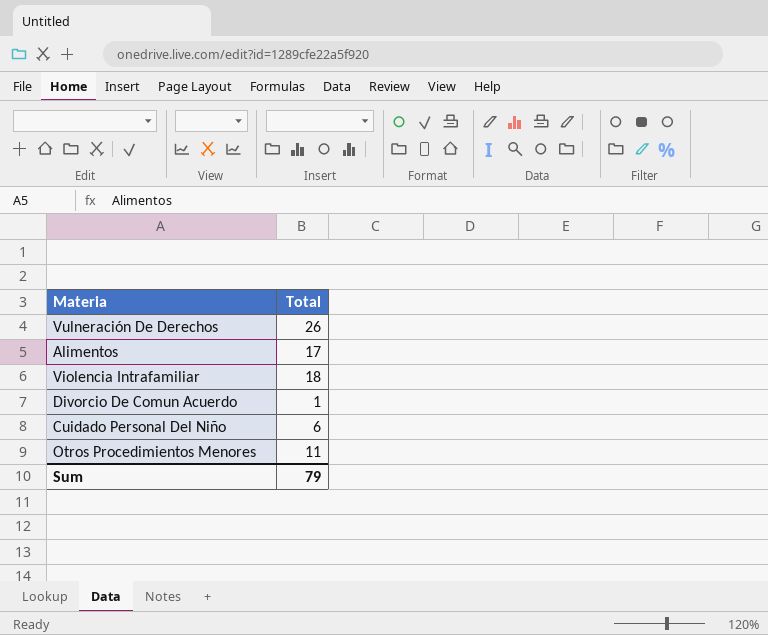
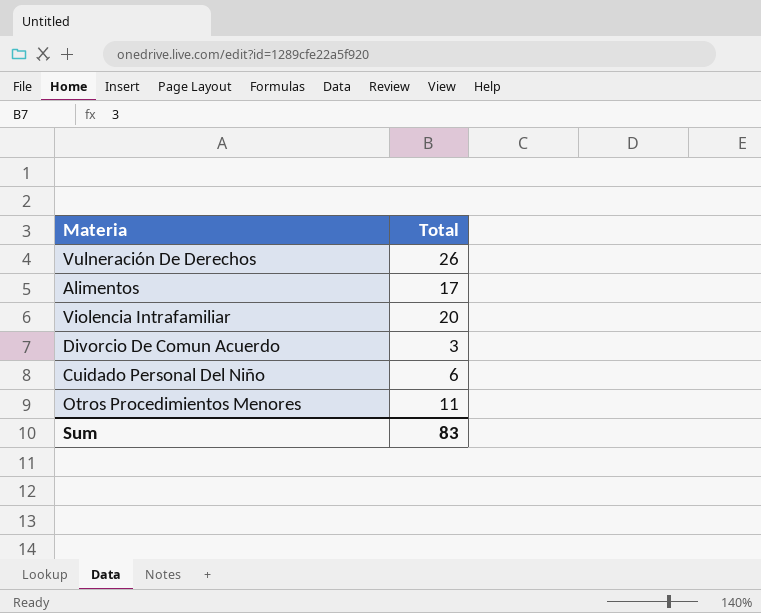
Violencia Intrafamiliar | Total: 18 -> 20
Divorcio De Comun Acuerdo | Total: 1 -> 3
Sum | Total: 79 -> 83

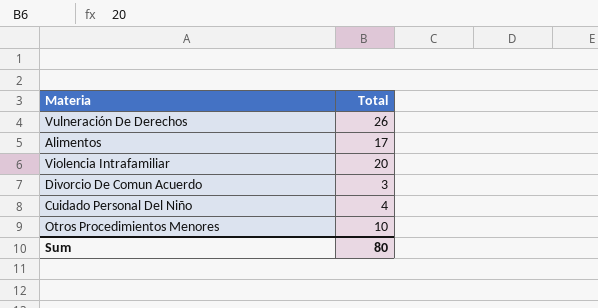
Cuidado Personal Del Niño | Total: 6 -> 4
Otros Procedimientos Menores | Total: 11 -> 10
Sum | Total: 83 -> 80

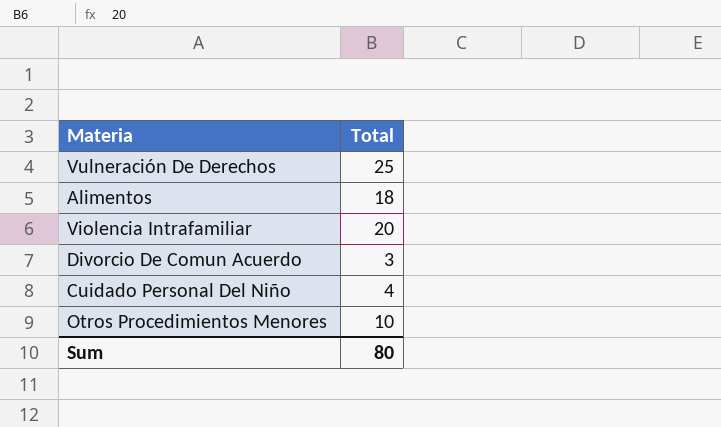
Vulneración De Derechos | Total: 26 -> 25
Alimentos | Total: 17 -> 18

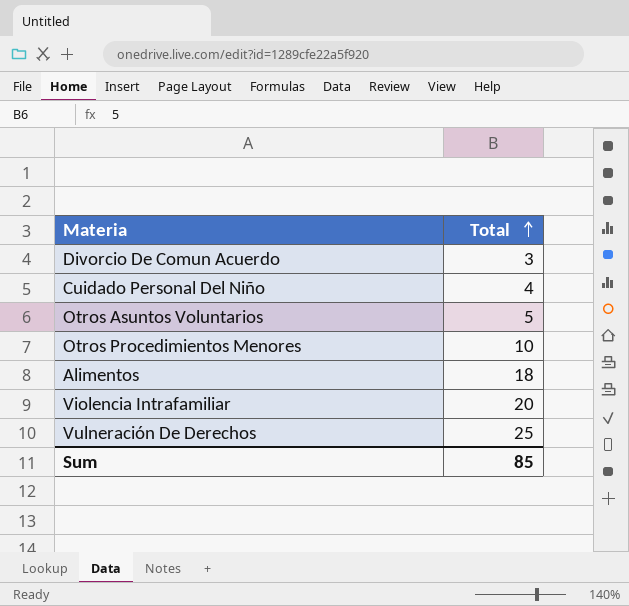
row order: none -> Total ascending
row Otros Asuntos Voluntarios: none -> 5
Sum | Total: 80 -> 85

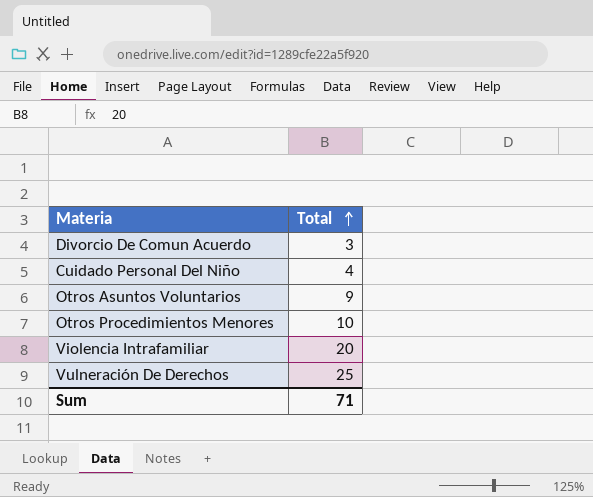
row Alimentos: 18 -> none
Otros Asuntos Voluntarios | Total: 5 -> 9
Sum | Total: 85 -> 71

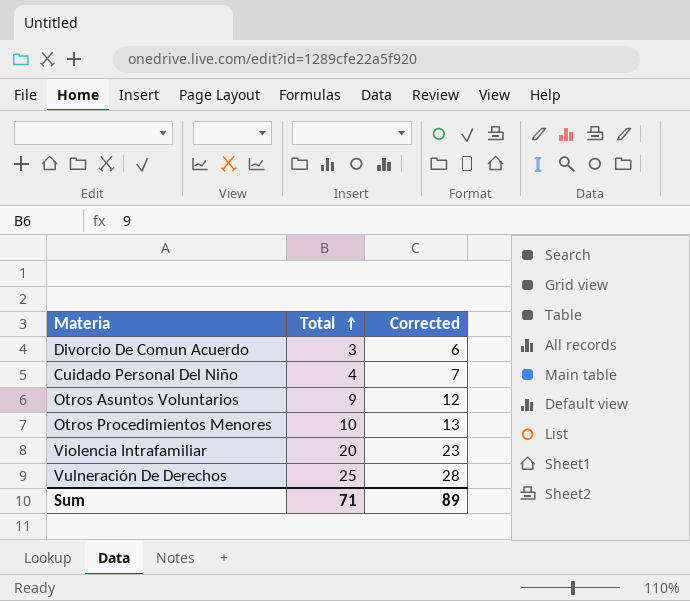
column Corrected | formula: none -> [Total] + 3

